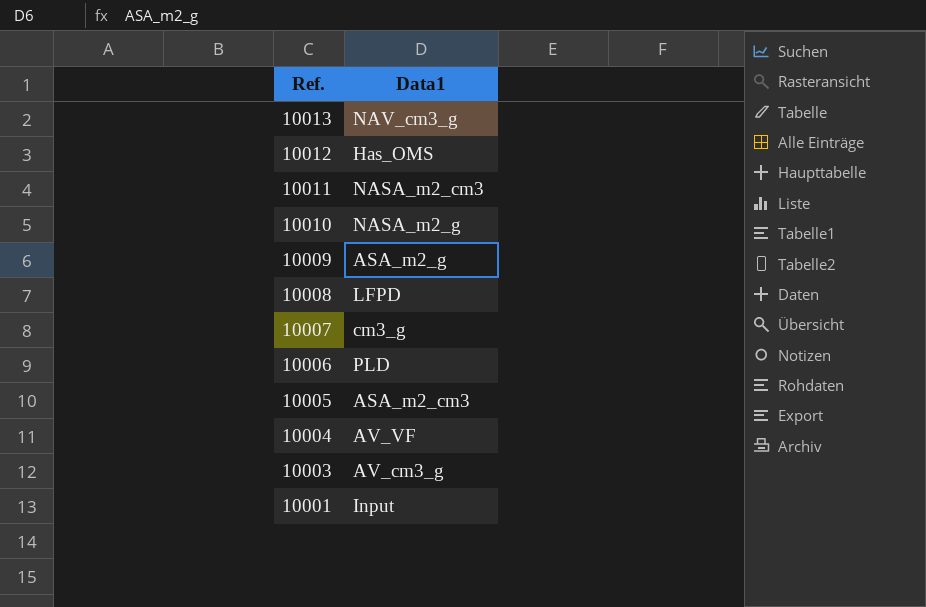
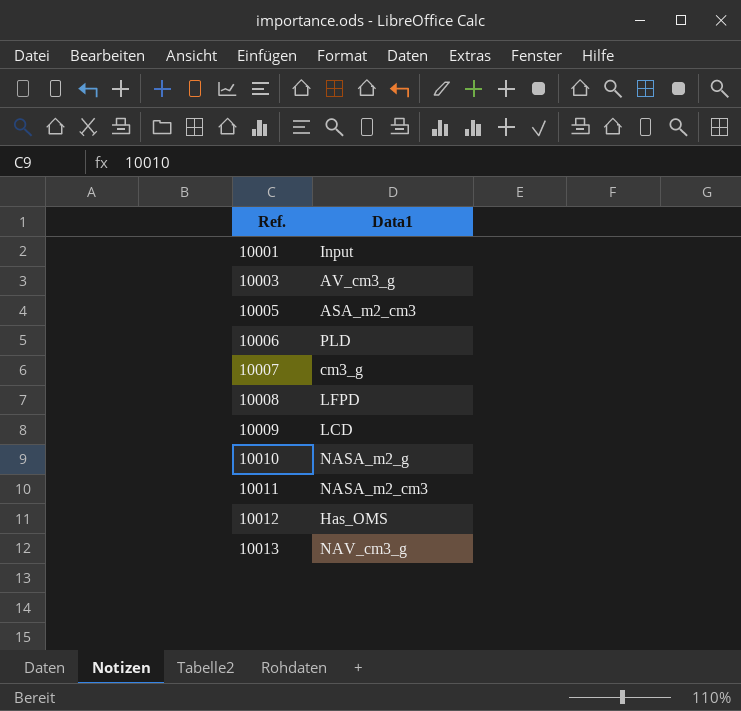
row order: Ref. descending -> Ref. ascending
row 10004: AV_VF -> none
10009 | Data1: ASA_m2_g -> LCD

